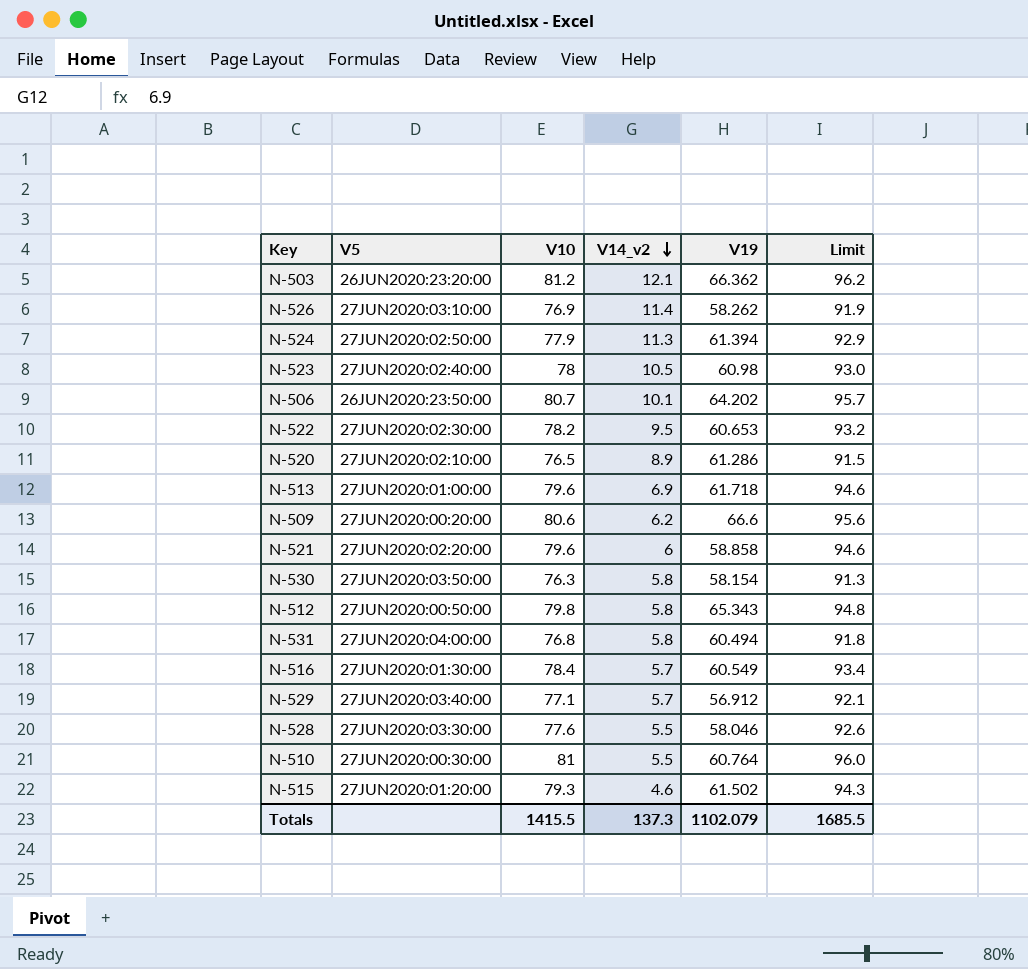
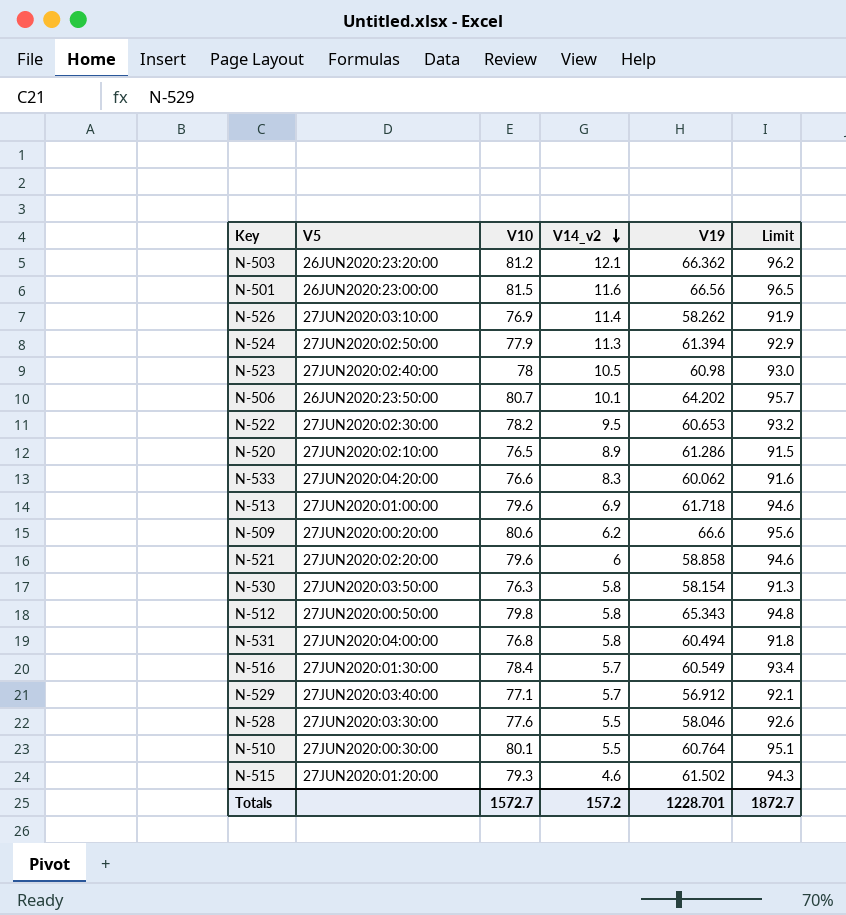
row N-501: none -> 26JUN2020:23:00:00 | 81.5 | 11.6 | 66.56 | 96.5
row N-533: none -> 27JUN2020:04:20:00 | 76.6 | 8.3 | 60.062 | 91.6
N-510 | V10: 81 -> 80.1
N-510 | Limit: 96.0 -> 95.1
Totals | V10: 1415.5 -> 1572.7
Totals | V14_v2: 137.3 -> 157.2
Totals | V19: 1102.079 -> 1228.701
Totals | Limit: 1685.5 -> 1872.7

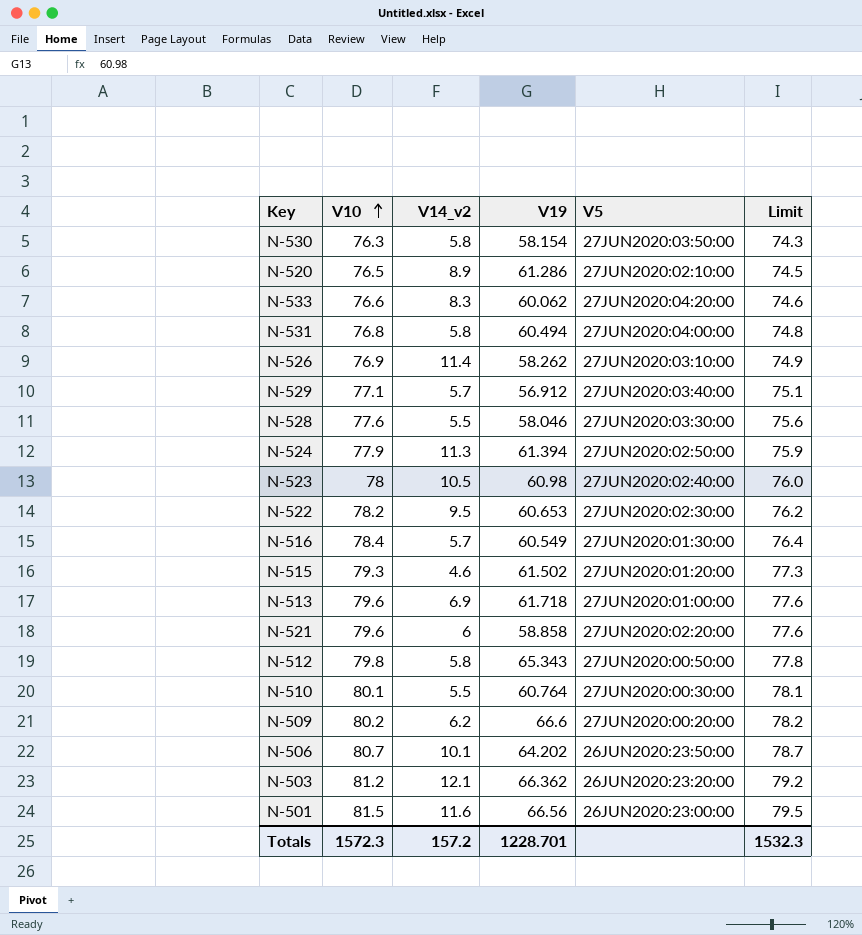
row order: V14_v2 descending -> V10 ascending
column V5 | position: 2 -> 5
column Limit | formula: [V10] + 15 -> [V10] - 2
N-509 | V10: 80.6 -> 80.2
Totals | V10: 1572.7 -> 1572.3
Totals | Limit: 1872.7 -> 1532.3

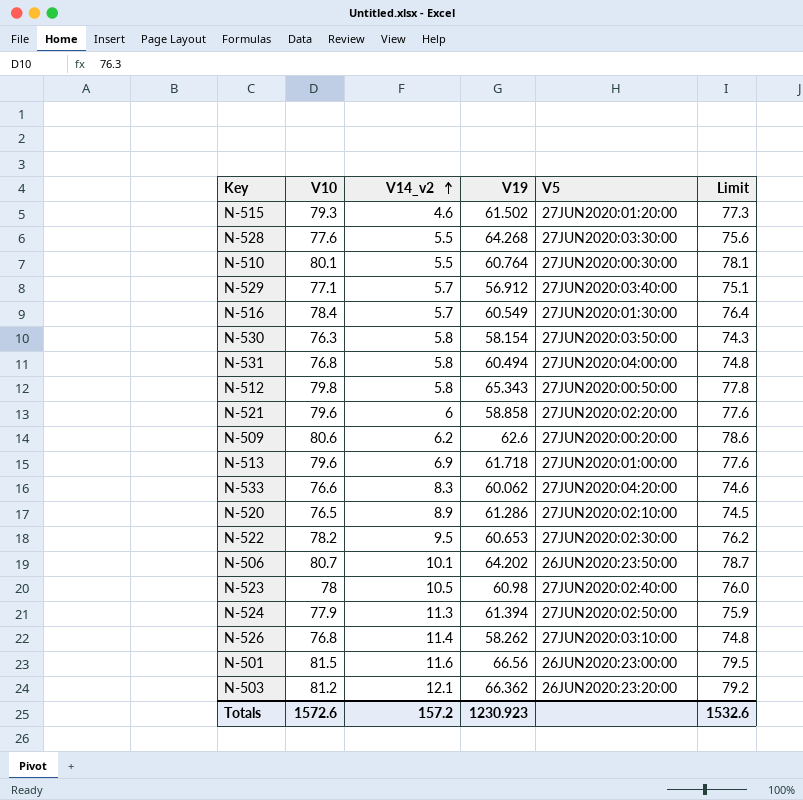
row order: V10 ascending -> V14_v2 ascending
N-528 | V19: 58.046 -> 64.268
N-509 | V10: 80.2 -> 80.6
N-509 | V19: 66.6 -> 62.6
N-509 | Limit: 78.2 -> 78.6
N-526 | V10: 76.9 -> 76.8
N-526 | Limit: 74.9 -> 74.8
Totals | V10: 1572.3 -> 1572.6
Totals | V19: 1228.701 -> 1230.923
Totals | Limit: 1532.3 -> 1532.6

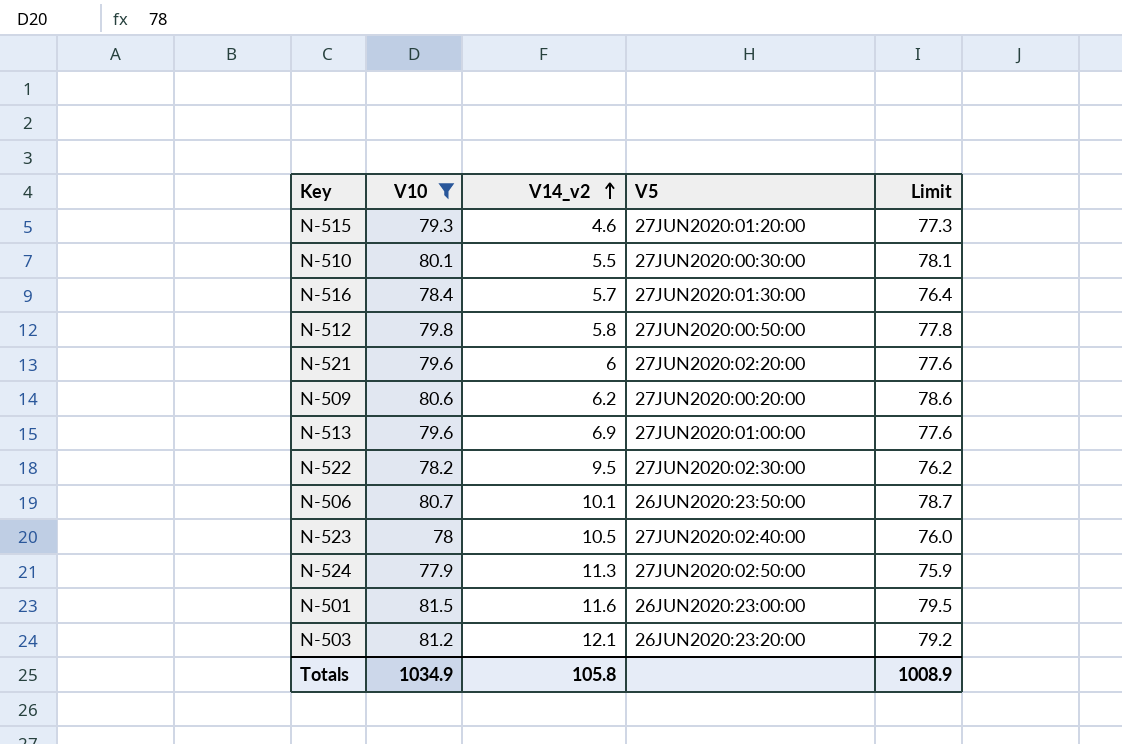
filter: none -> V10 >= 77.9
column V19 | position: 4 -> none
Totals | V10: 1572.6 -> 1034.9
Totals | V14_v2: 157.2 -> 105.8
Totals | Limit: 1532.6 -> 1008.9

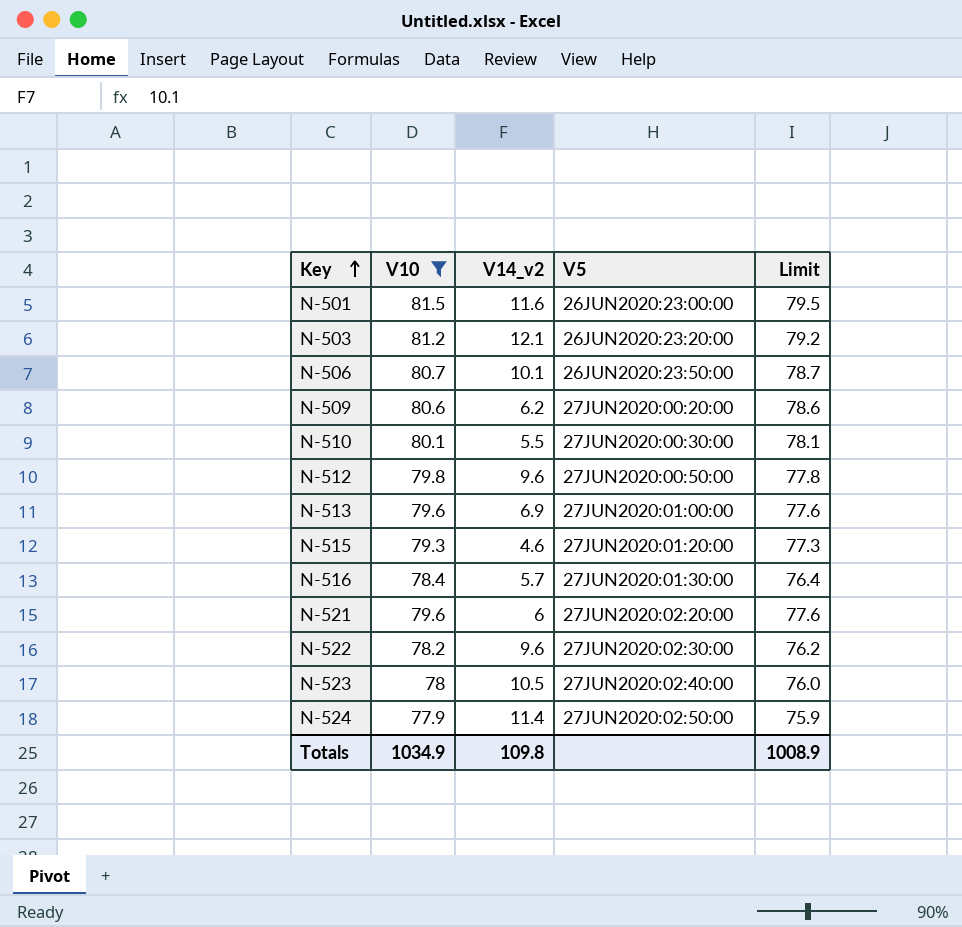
row order: V14_v2 ascending -> Key ascending
N-512 | V14_v2: 5.8 -> 9.6
N-522 | V14_v2: 9.5 -> 9.6
N-524 | V14_v2: 11.3 -> 11.4
Totals | V14_v2: 105.8 -> 109.8

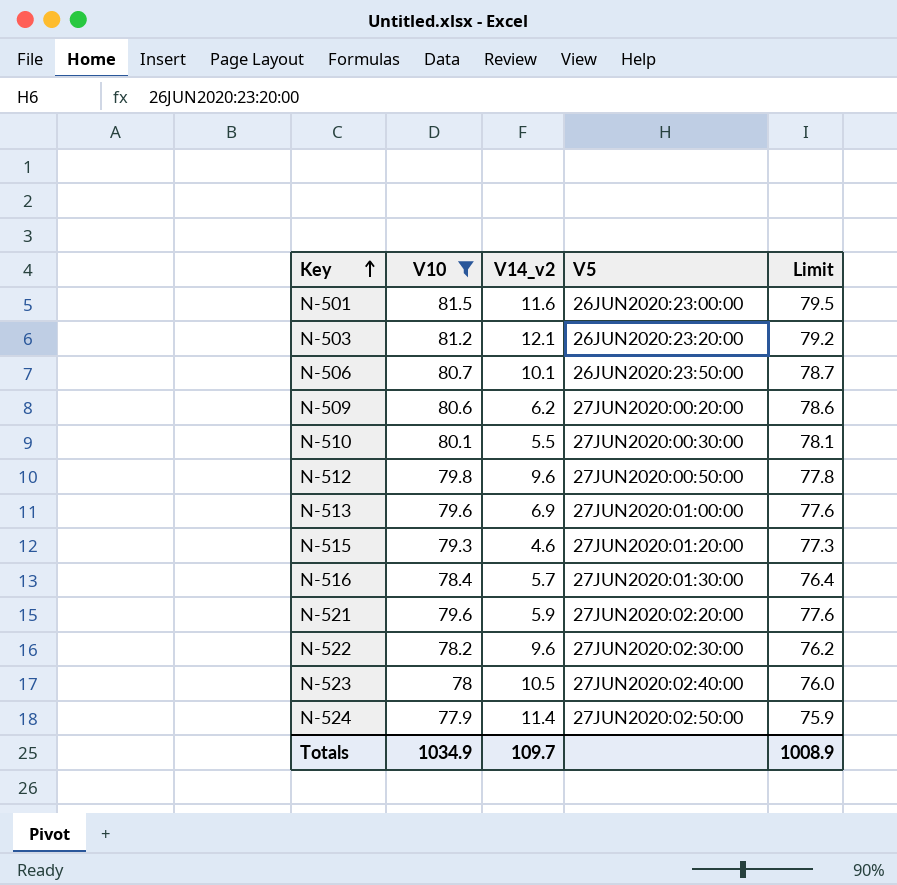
N-521 | V14_v2: 6 -> 5.9
Totals | V14_v2: 109.8 -> 109.7

